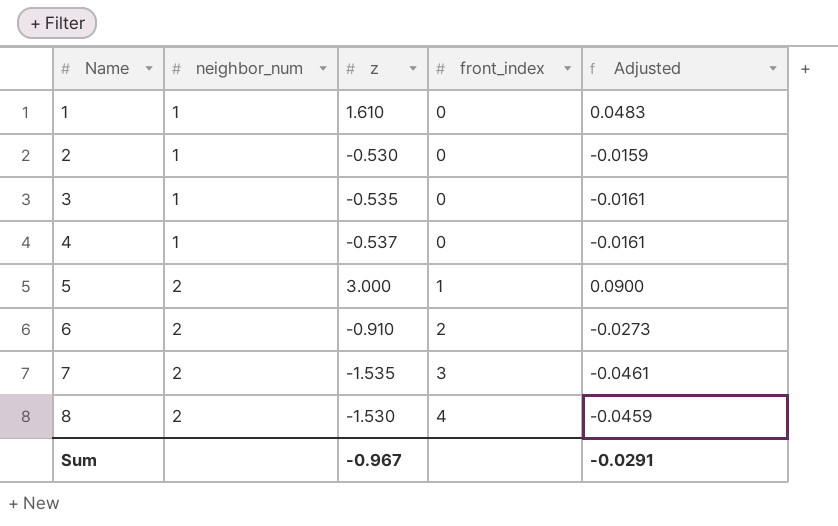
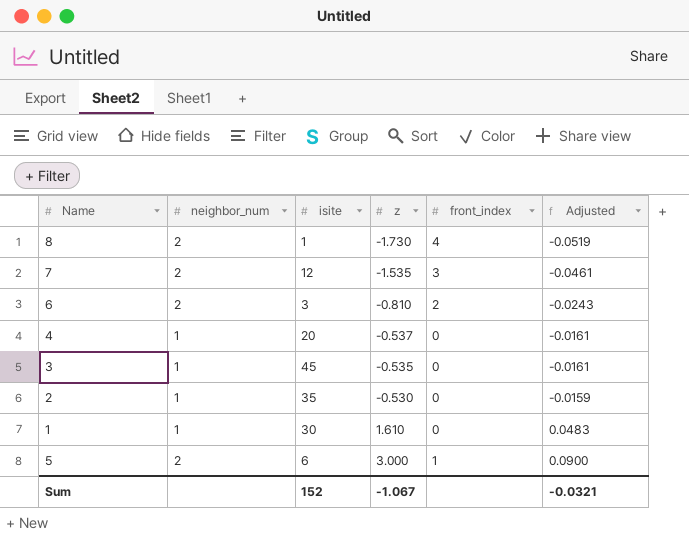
row order: Name ascending -> z ascending
column isite | position: none -> 3
8 | z: -1.530 -> -1.730
8 | Adjusted: -0.0459 -> -0.0519
6 | z: -0.910 -> -0.810
6 | Adjusted: -0.0273 -> -0.0243
Sum | z: -0.967 -> -1.067
Sum | Adjusted: -0.0291 -> -0.0321

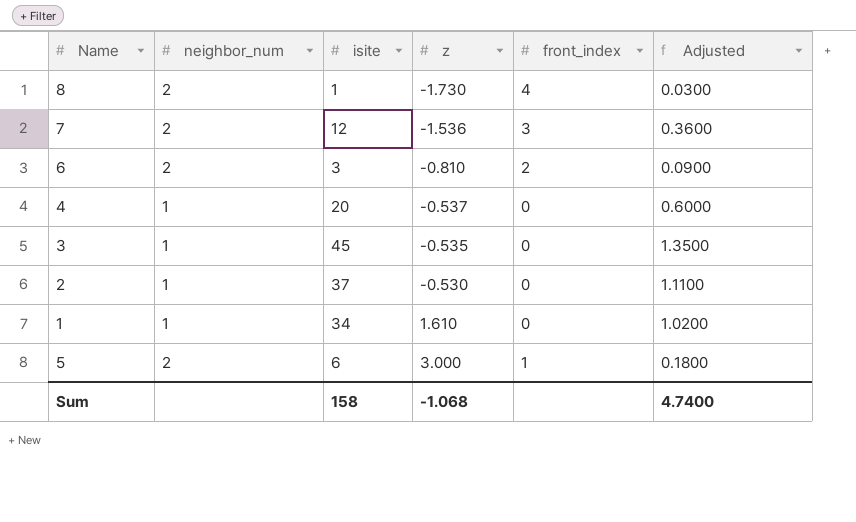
column Adjusted | formula: [z] * 0.03 -> [isite] * 0.03
7 | z: -1.535 -> -1.536
2 | isite: 35 -> 37
1 | isite: 30 -> 34
Sum | isite: 152 -> 158
Sum | z: -1.067 -> -1.068
Sum | Adjusted: -0.0321 -> 4.7400

